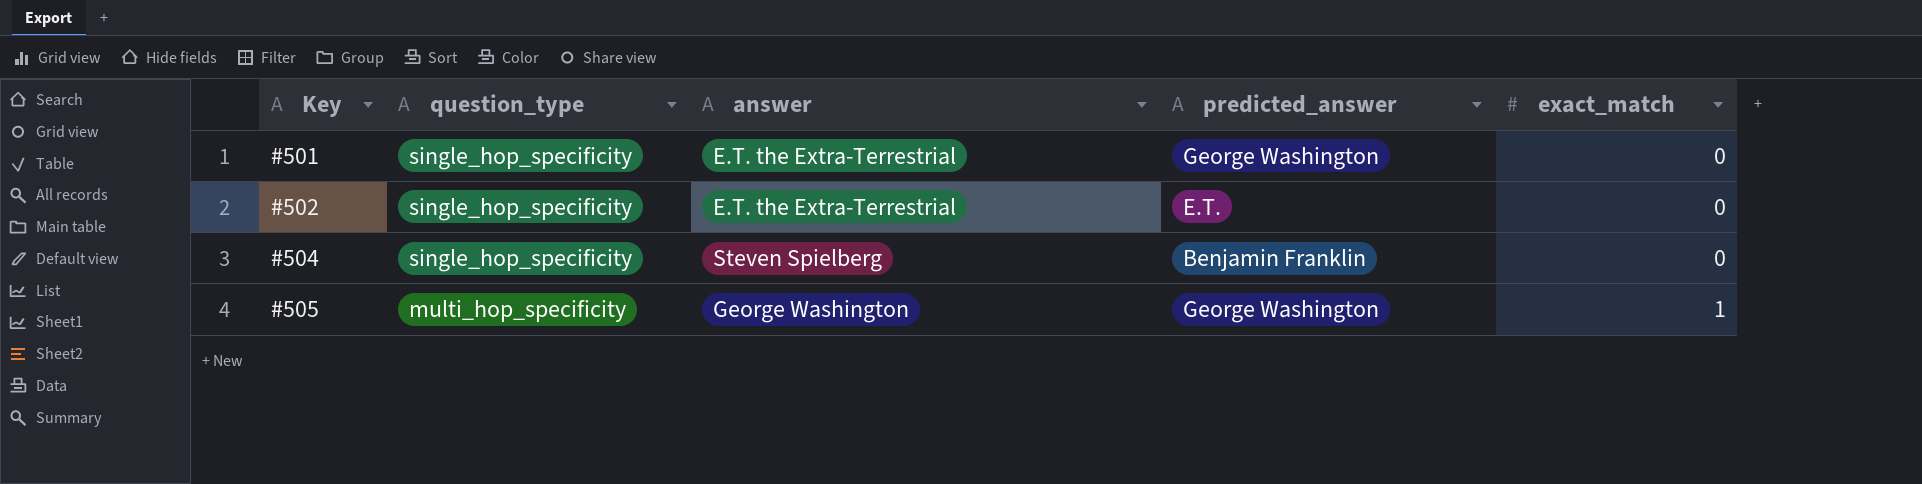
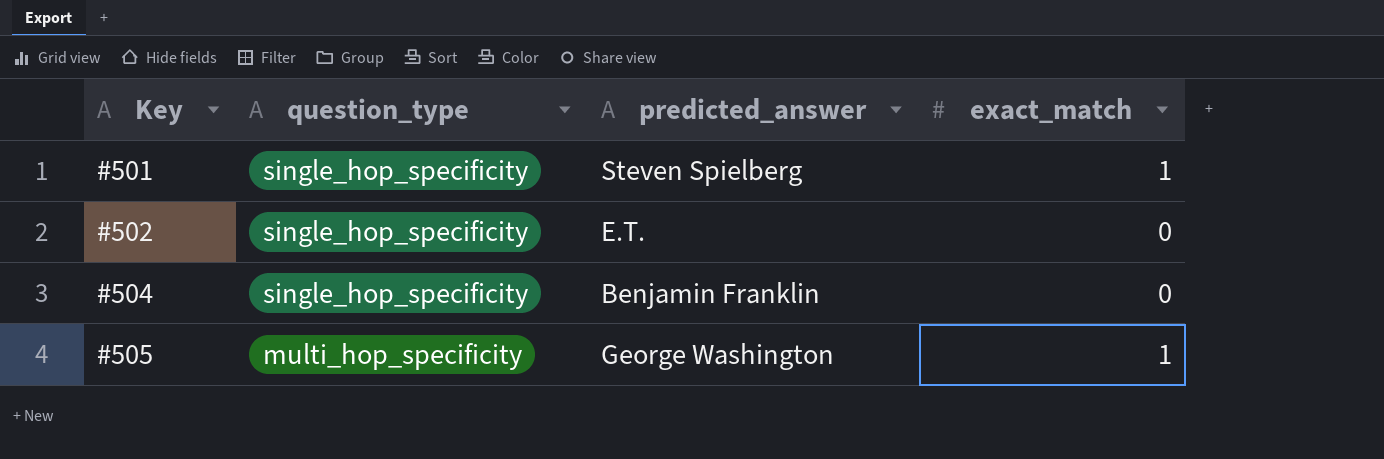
column answer | position: 3 -> none
#501 | predicted_answer: George Washington -> Steven Spielberg
#501 | exact_match: 0 -> 1

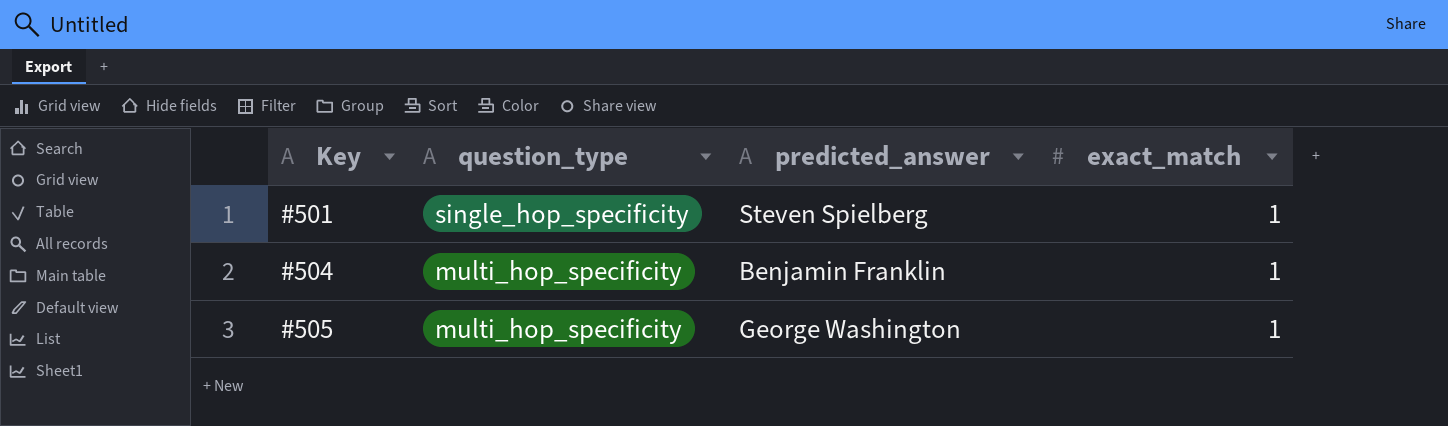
row #502: single_hop_specificity | E.T. | 0 -> none
#504 | question_type: single_hop_specificity -> multi_hop_specificity
#504 | exact_match: 0 -> 1

